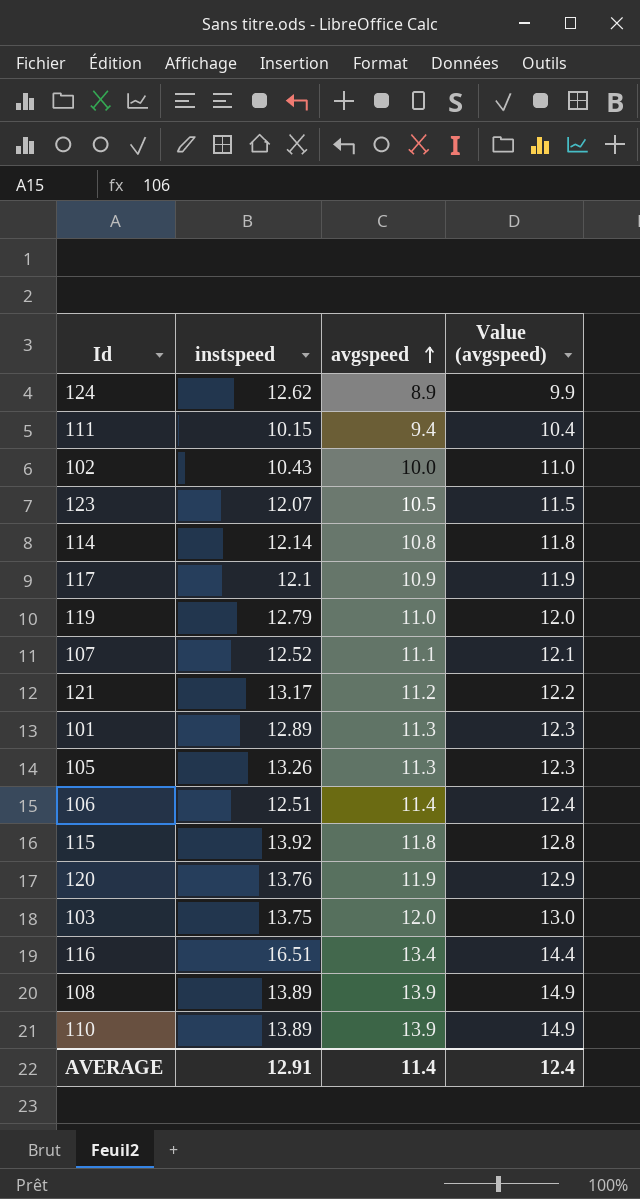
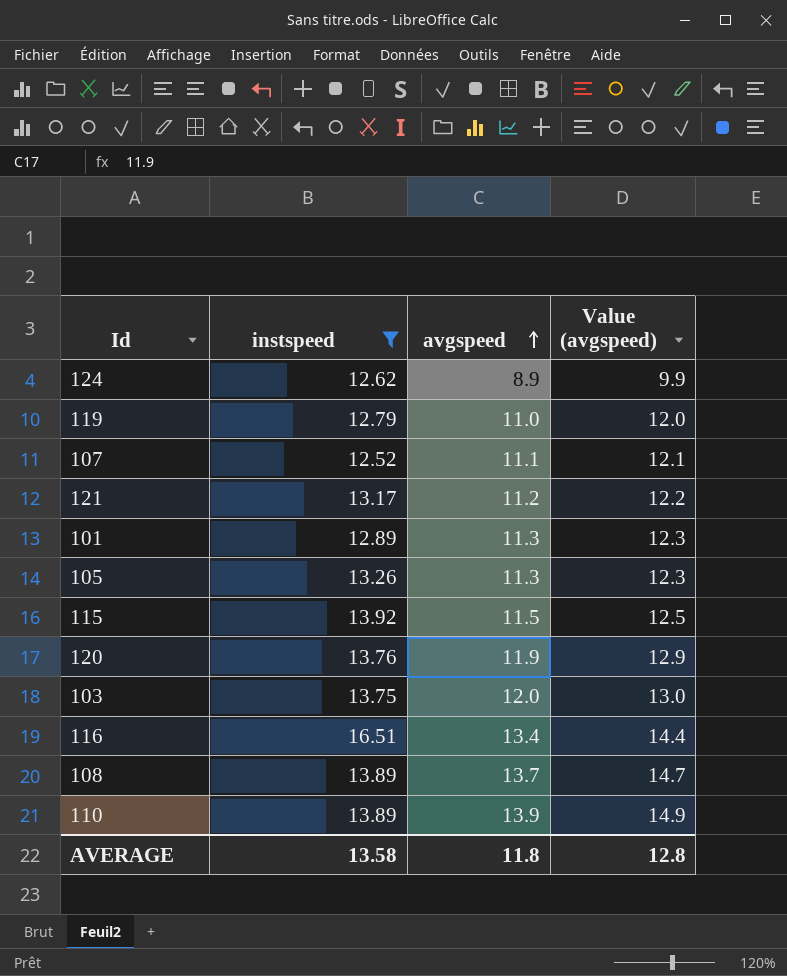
filter: none -> instspeed >= 12.52
115 | avgspeed: 11.8 -> 11.5
115 | Value (avgspeed): 12.8 -> 12.5
108 | avgspeed: 13.9 -> 13.7
108 | Value (avgspeed): 14.9 -> 14.7
AVERAGE | instspeed: 12.91 -> 13.58
AVERAGE | avgspeed: 11.4 -> 11.8
AVERAGE | Value (avgspeed): 12.4 -> 12.8

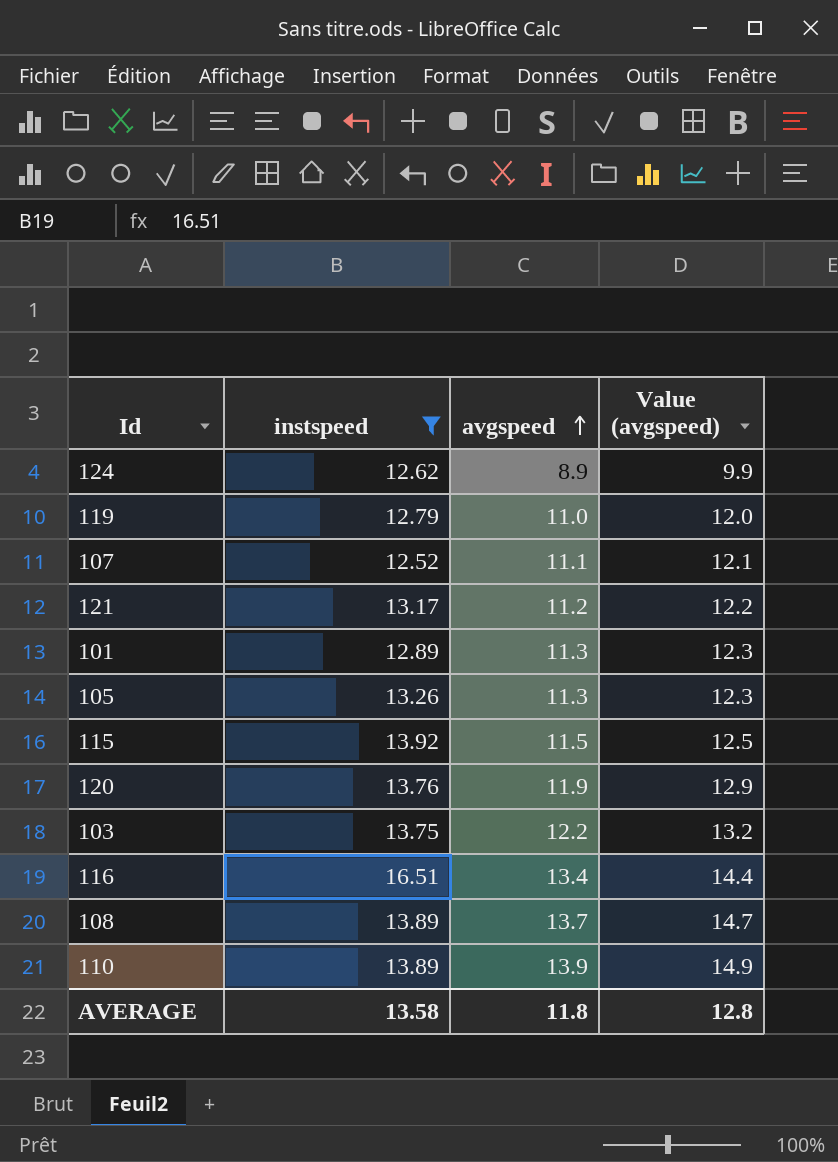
103 | avgspeed: 12.0 -> 12.2
103 | Value (avgspeed): 13.0 -> 13.2

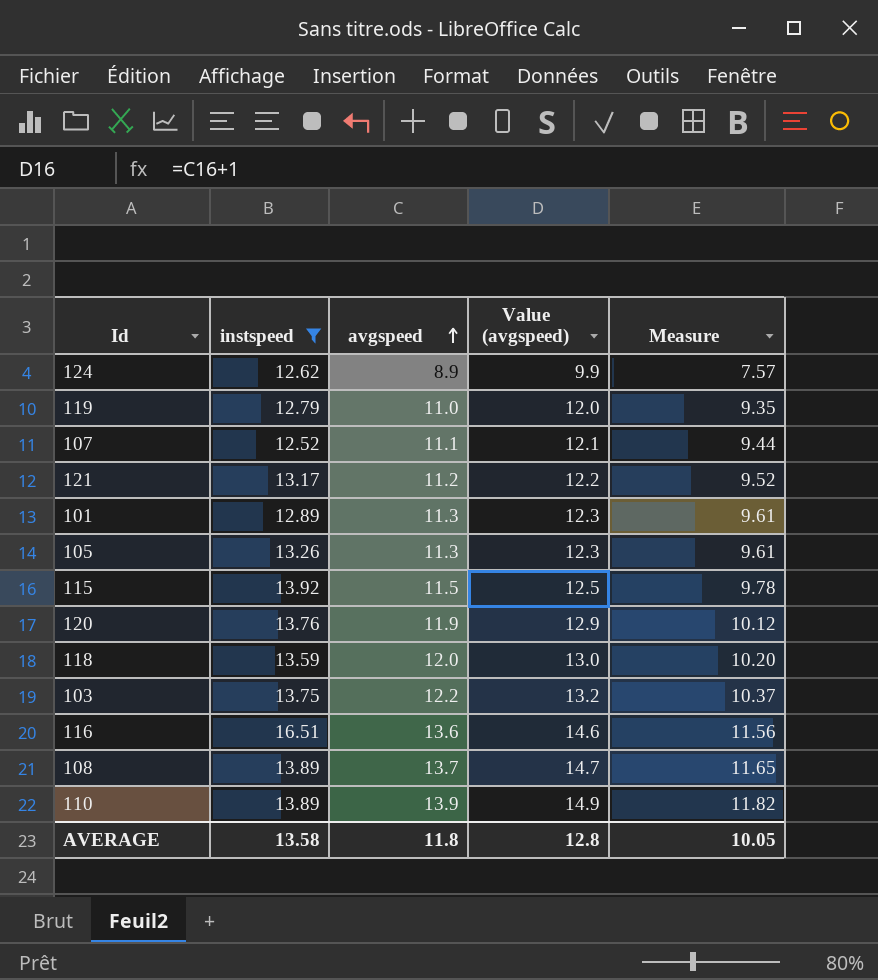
column Measure | formula: none -> [avgspeed] * 0.85
row 118: none -> 13.59 | 12.0 | 13.0 | 10.20
116 | avgspeed: 13.4 -> 13.6
116 | Value (avgspeed): 14.4 -> 14.6

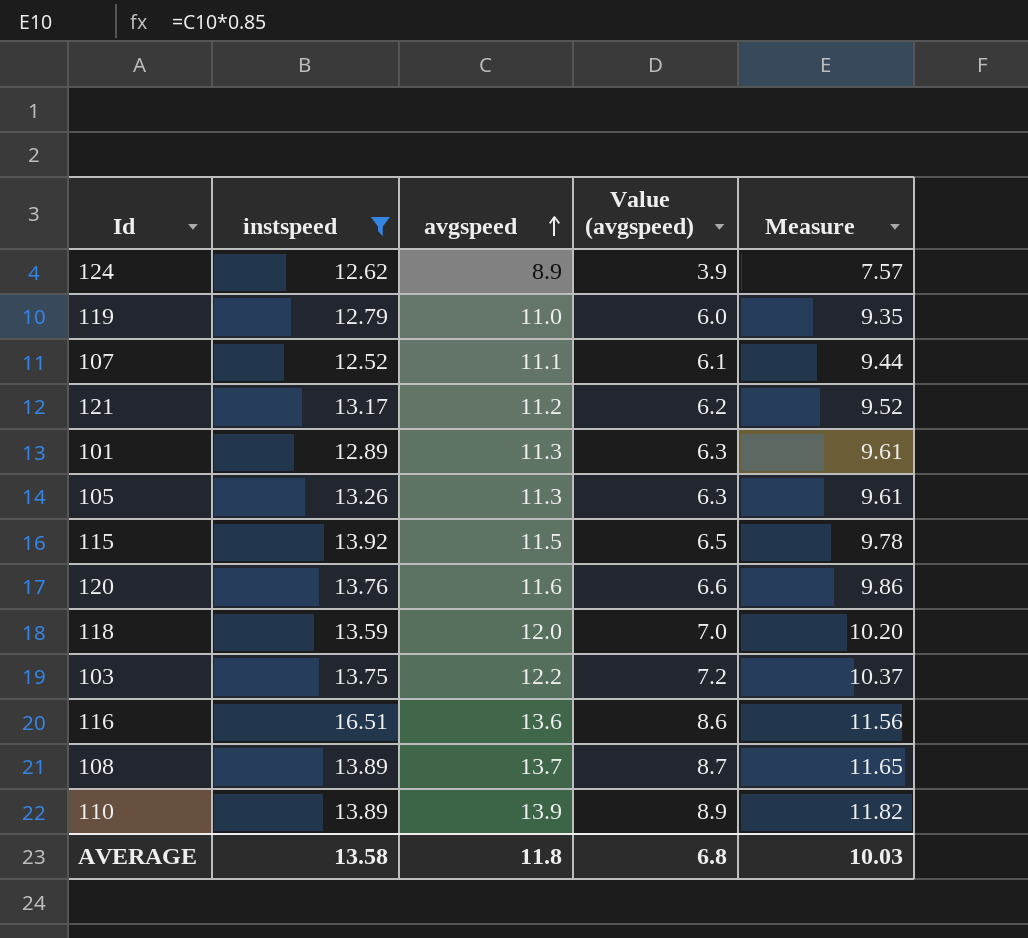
column Value (avgspeed) | formula: [avgspeed] + 1 -> [avgspeed] - 5
120 | avgspeed: 11.9 -> 11.6
120 | Measure: 10.12 -> 9.86
AVERAGE | Value (avgspeed): 12.8 -> 6.8
AVERAGE | Measure: 10.05 -> 10.03

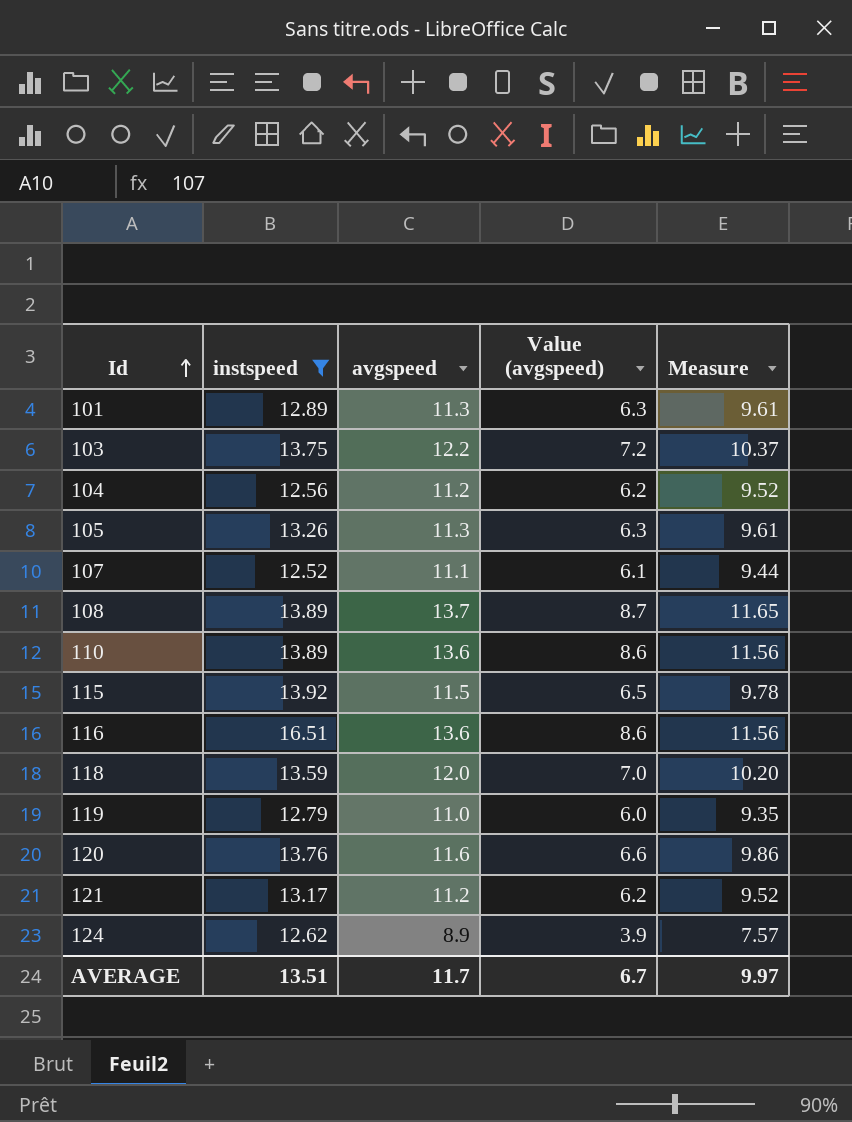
row order: avgspeed ascending -> Id ascending
row 104: none -> 12.56 | 11.2 | 6.2 | 9.52
110 | avgspeed: 13.9 -> 13.6
110 | Value (avgspeed): 8.9 -> 8.6
110 | Measure: 11.82 -> 11.56
AVERAGE | instspeed: 13.58 -> 13.51
AVERAGE | avgspeed: 11.8 -> 11.7
AVERAGE | Value (avgspeed): 6.8 -> 6.7
AVERAGE | Measure: 10.03 -> 9.97

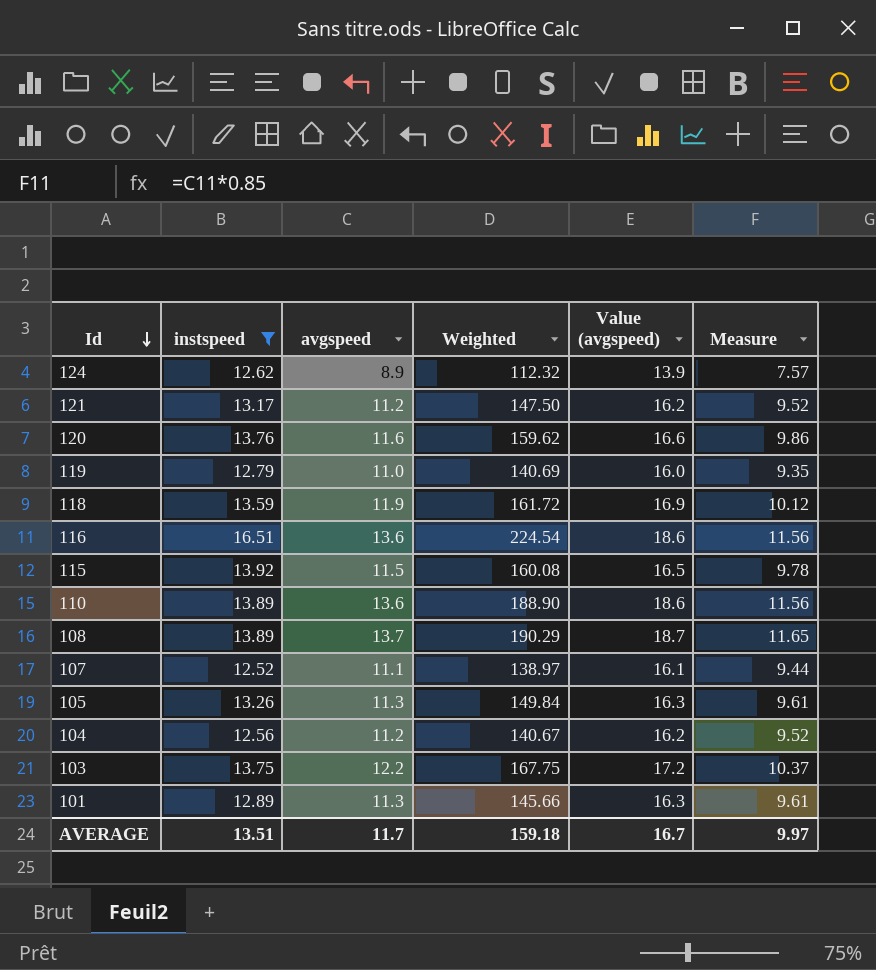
row order: Id ascending -> Id descending
column Weighted | formula: none -> [instspeed] * [avgspeed]
column Value (avgspeed) | formula: [avgspeed] - 5 -> [avgspeed] + 5
118 | avgspeed: 12.0 -> 11.9
118 | Measure: 10.20 -> 10.12
AVERAGE | Value (avgspeed): 6.7 -> 16.7

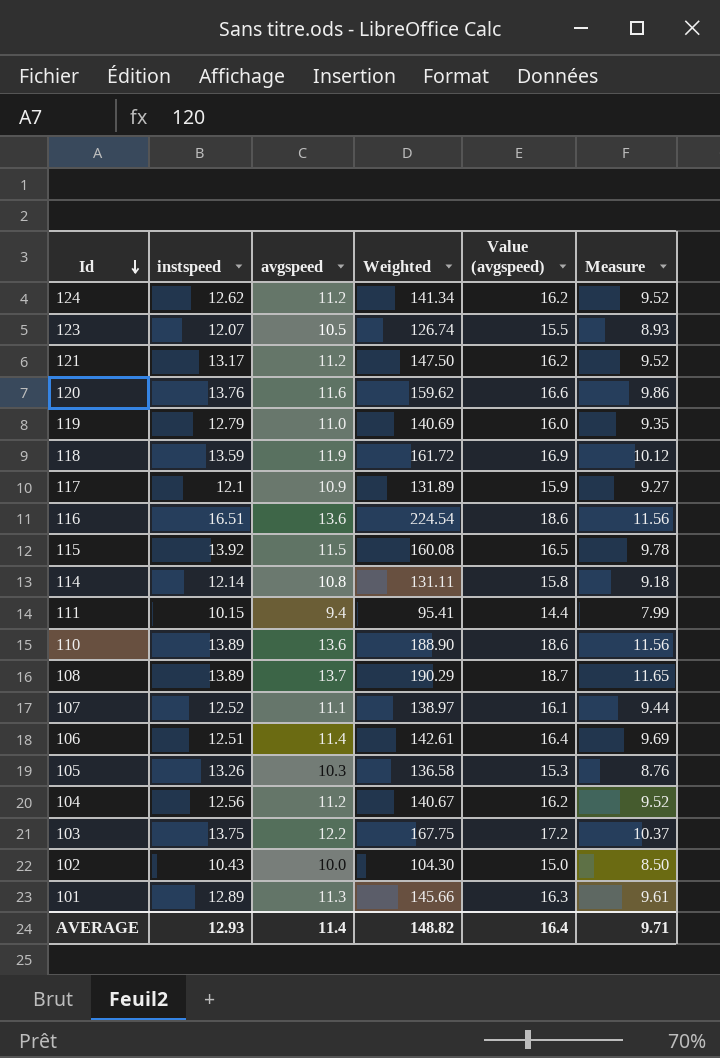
filter: instspeed >= 12.52 -> none
124 | avgspeed: 8.9 -> 11.2
124 | Weighted: 112.32 -> 141.34
124 | Value (avgspeed): 13.9 -> 16.2
124 | Measure: 7.57 -> 9.52
105 | avgspeed: 11.3 -> 10.3
105 | Weighted: 149.84 -> 136.58
105 | Value (avgspeed): 16.3 -> 15.3
105 | Measure: 9.61 -> 8.76
AVERAGE | instspeed: 13.51 -> 12.93
AVERAGE | avgspeed: 11.7 -> 11.4
AVERAGE | Weighted: 159.18 -> 148.82
AVERAGE | Value (avgspeed): 16.7 -> 16.4
AVERAGE | Measure: 9.97 -> 9.71

